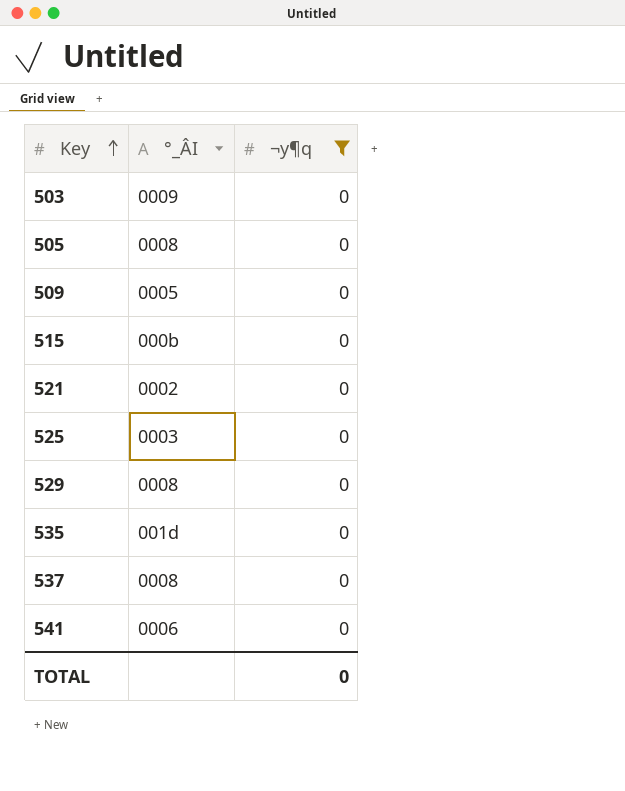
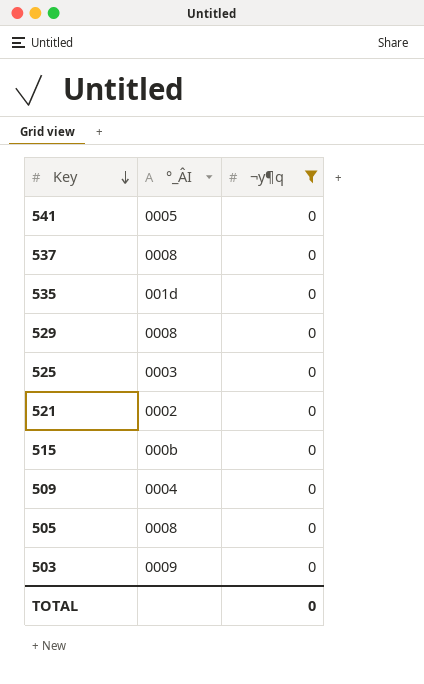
row order: Key ascending -> Key descending
541 | °_ÂI: 0006 -> 0005
509 | °_ÂI: 0005 -> 0004

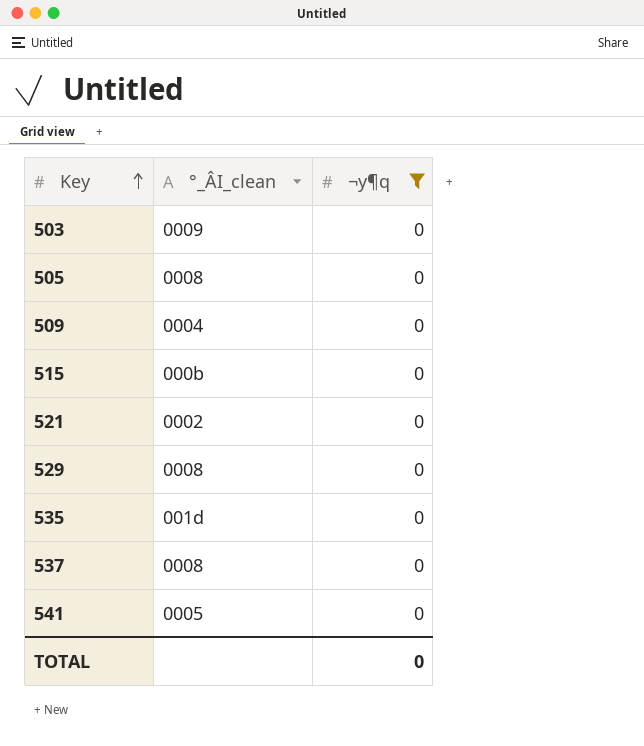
row order: Key descending -> Key ascending
column name: °_ÂI -> °_ÂI_clean
row 525: 0003 | 0 -> none

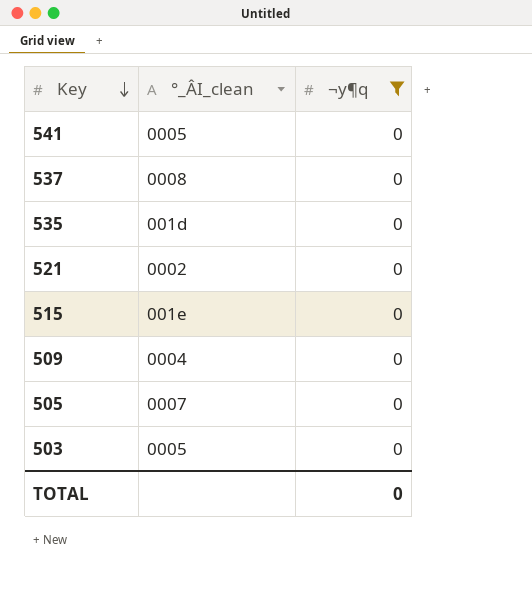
row order: Key ascending -> Key descending
row 529: 0008 | 0 -> none
515 | °_ÂI_clean: 000b -> 001e
505 | °_ÂI_clean: 0008 -> 0007
503 | °_ÂI_clean: 0009 -> 0005

